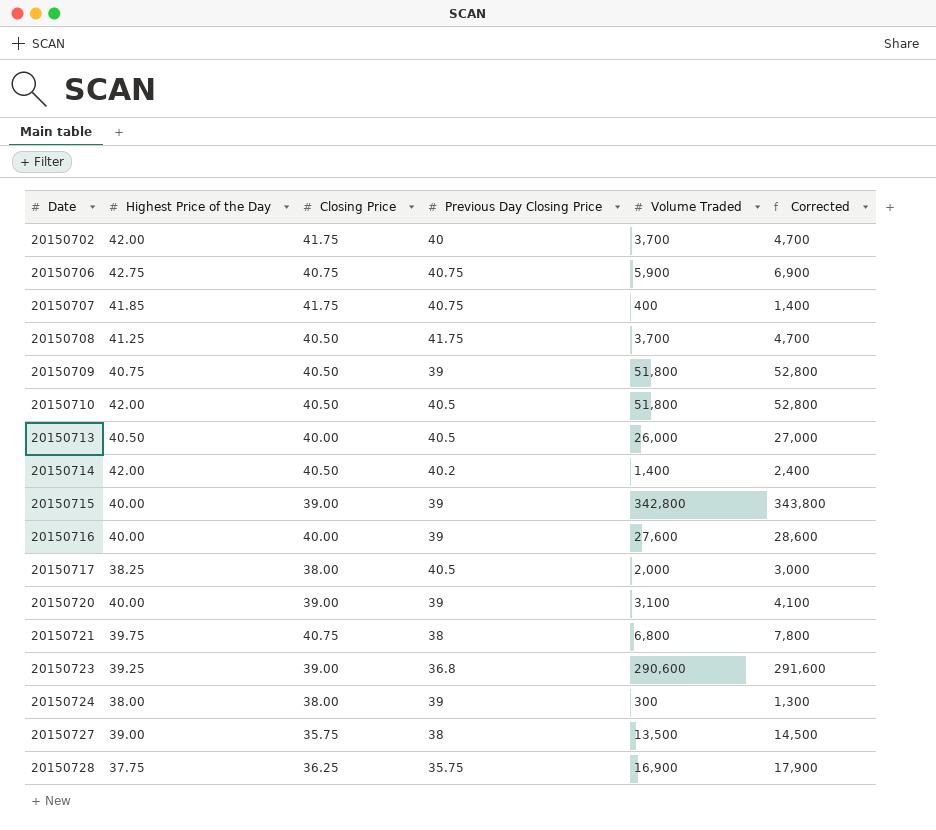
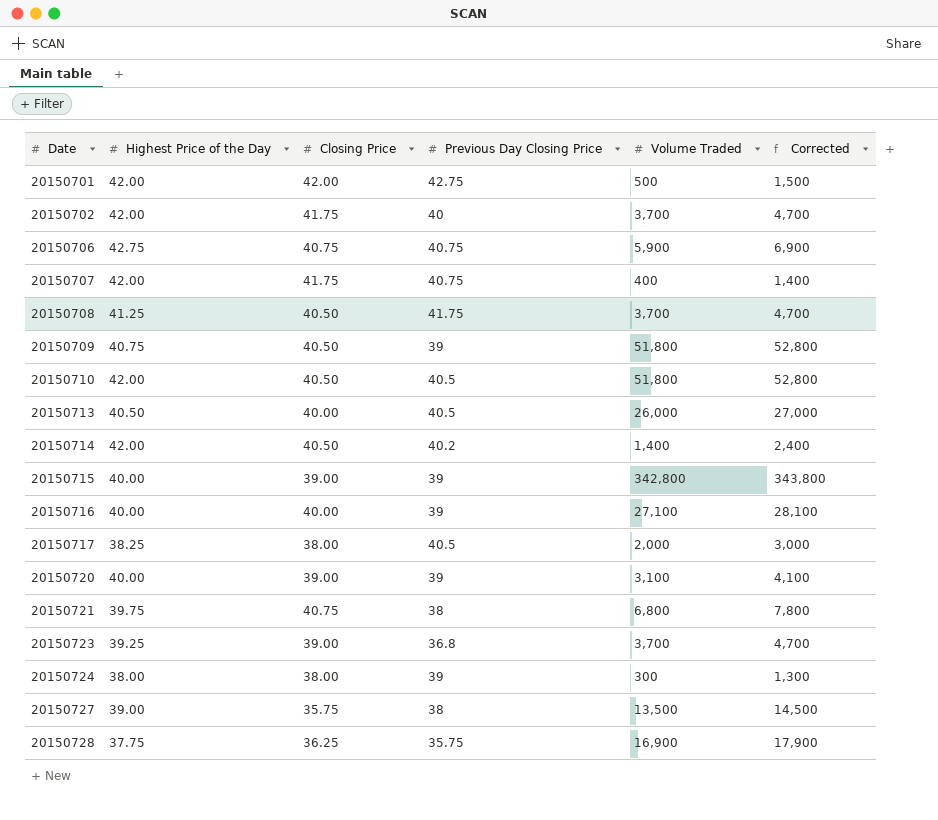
row 20150701: none -> 42.00 | 42.00 | 42.75 | 500 | 1,500
20150707 | Highest Price of the Day: 41.85 -> 42.00
20150716 | Volume Traded: 27,600 -> 27,100
20150716 | Corrected: 28,600 -> 28,100
20150723 | Volume Traded: 290,600 -> 3,700
20150723 | Corrected: 291,600 -> 4,700

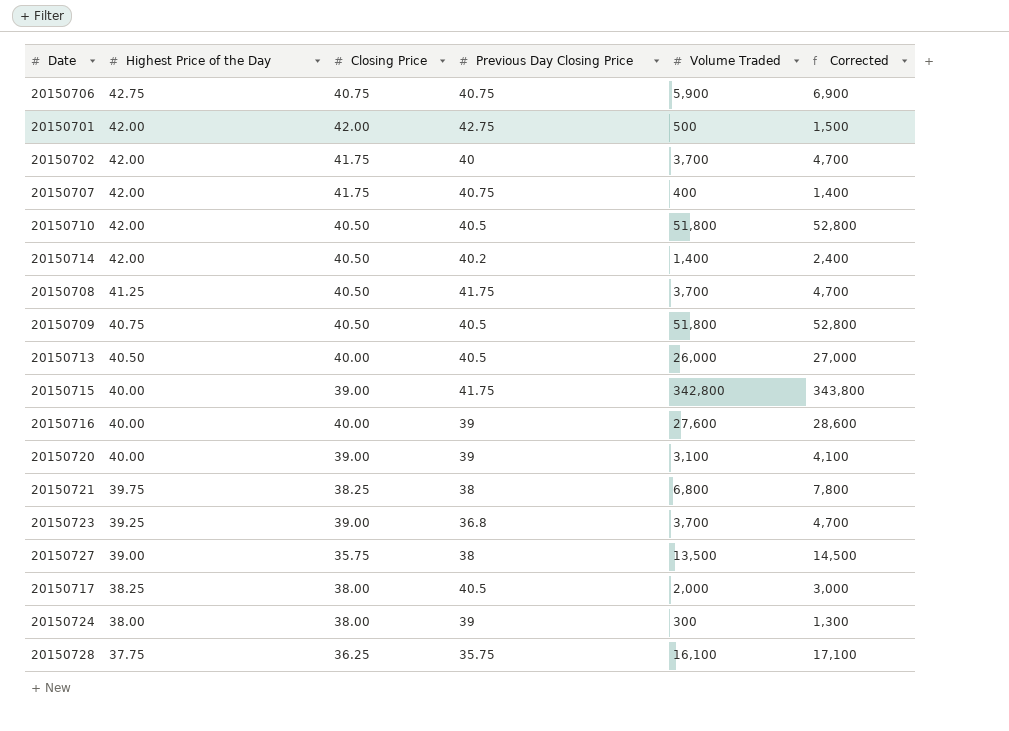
row order: Date ascending -> Highest Price of the Day descending
20150709 | Previous Day Closing Price: 39 -> 40.5
20150715 | Previous Day Closing Price: 39 -> 41.75
20150716 | Volume Traded: 27,100 -> 27,600
20150716 | Corrected: 28,100 -> 28,600
20150721 | Closing Price: 40.75 -> 38.25
20150728 | Volume Traded: 16,900 -> 16,100
20150728 | Corrected: 17,900 -> 17,100

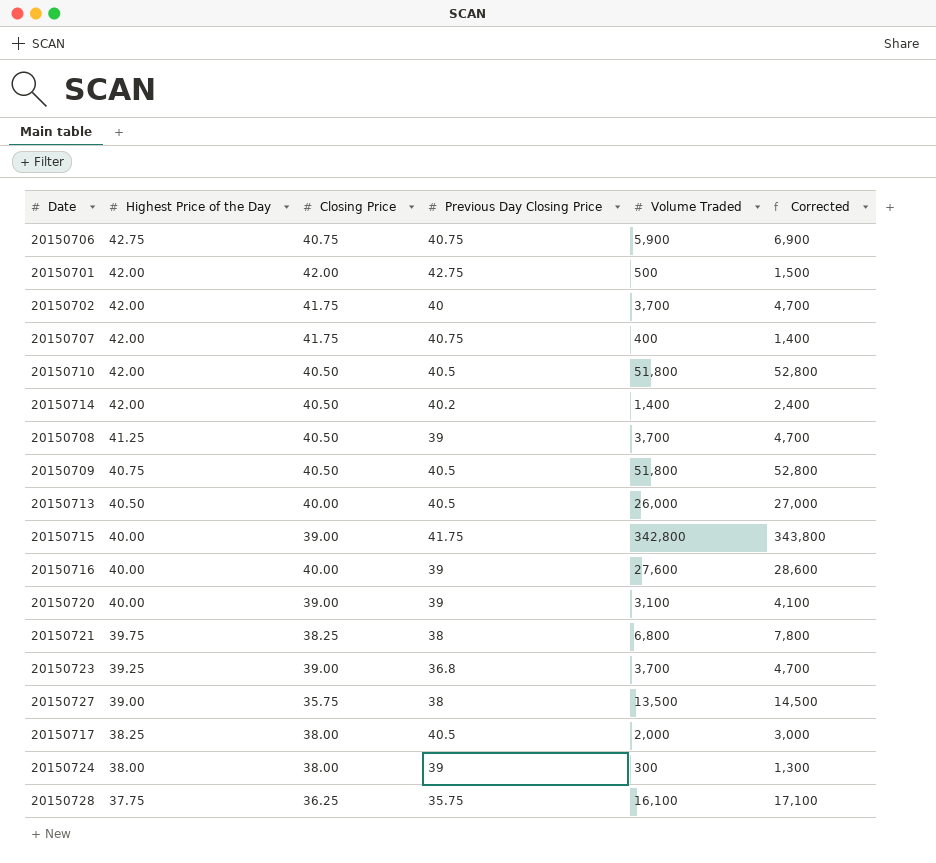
20150708 | Previous Day Closing Price: 41.75 -> 39

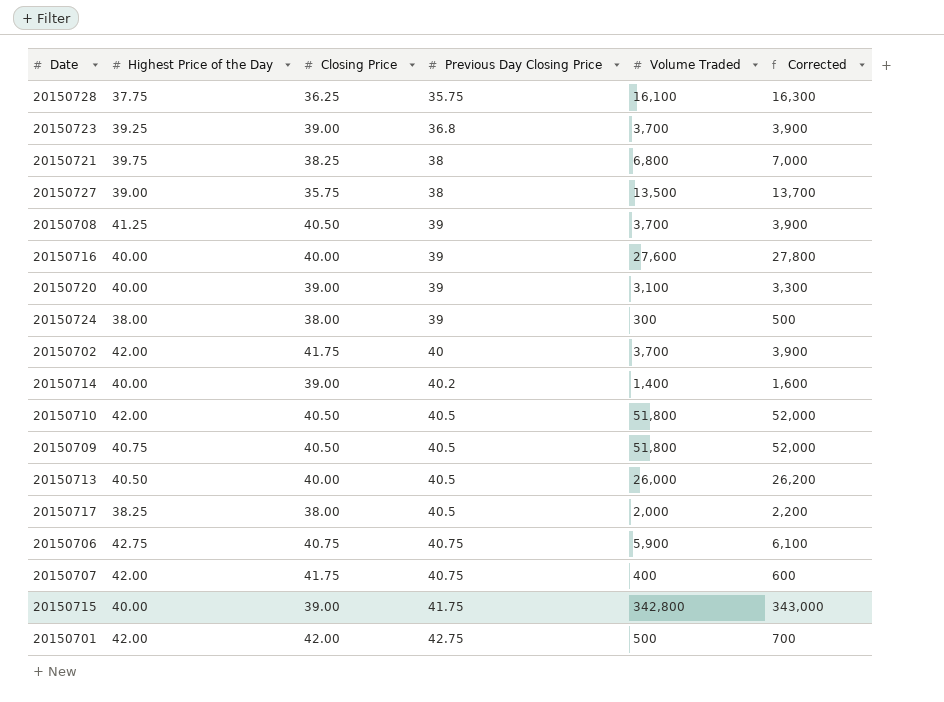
row order: Highest Price of the Day descending -> Previous Day Closing Price ascending
column Corrected | formula: [Volume Traded] + 1000 -> [Volume Traded] + 200
20150714 | Highest Price of the Day: 42.00 -> 40.00
20150714 | Closing Price: 40.50 -> 39.00

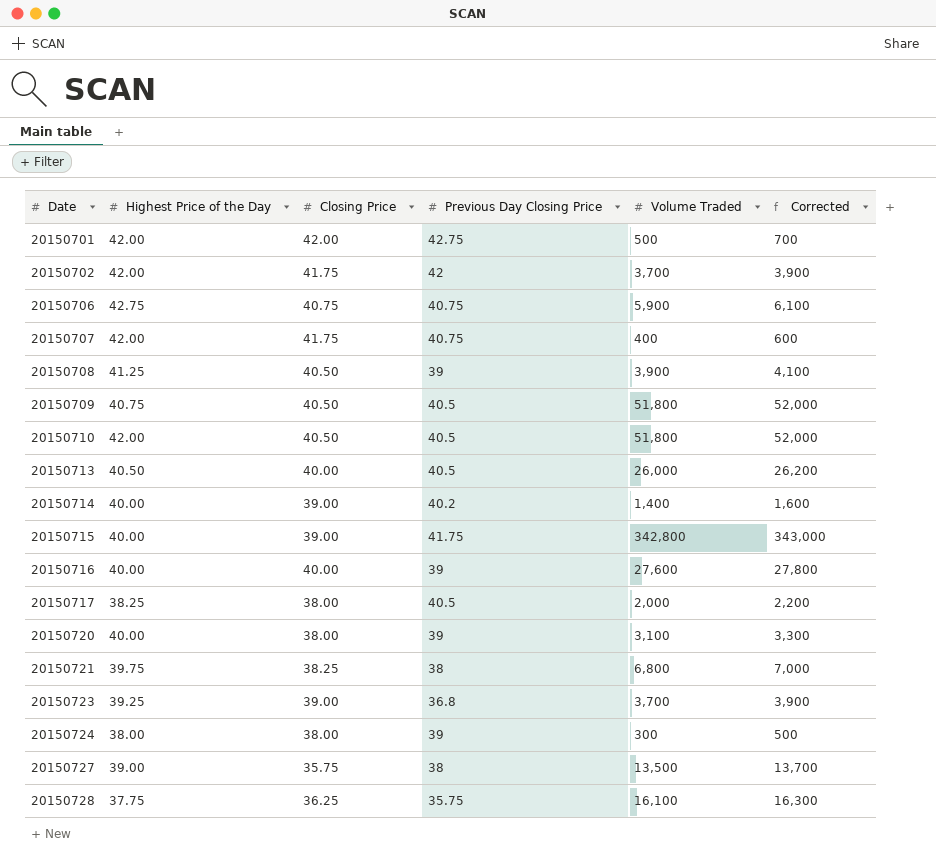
row order: Previous Day Closing Price ascending -> Date ascending
20150702 | Previous Day Closing Price: 40 -> 42
20150708 | Volume Traded: 3,700 -> 3,900
20150708 | Corrected: 3,900 -> 4,100
20150720 | Closing Price: 39.00 -> 38.00

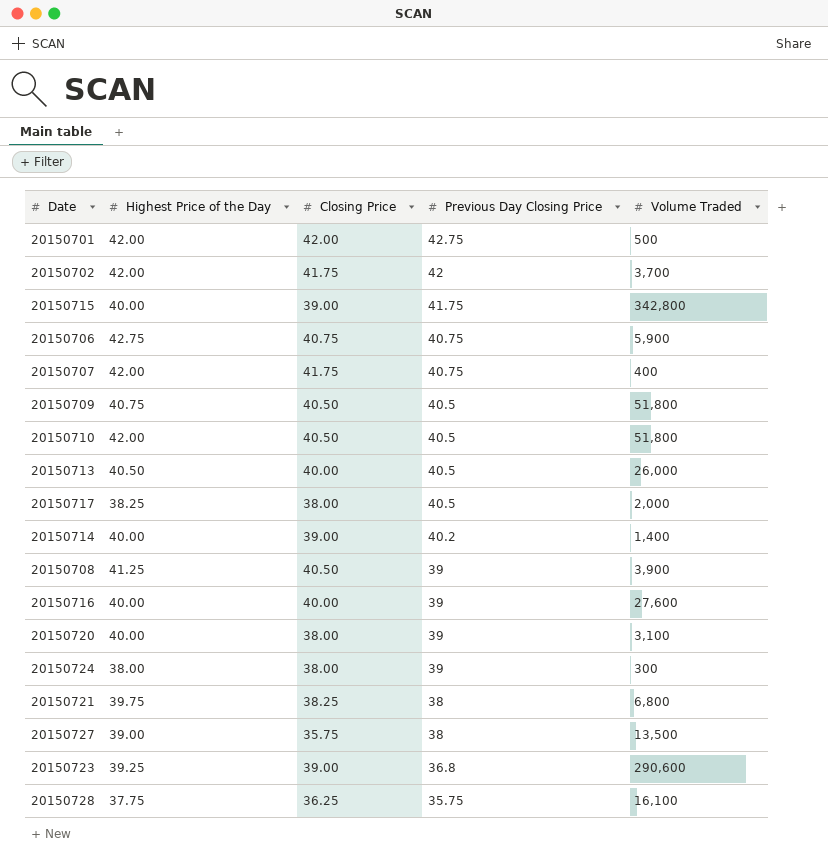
row order: Date ascending -> Previous Day Closing Price descending
column Corrected | formula: [Volume Traded] + 200 -> none
20150723 | Volume Traded: 3,700 -> 290,600

